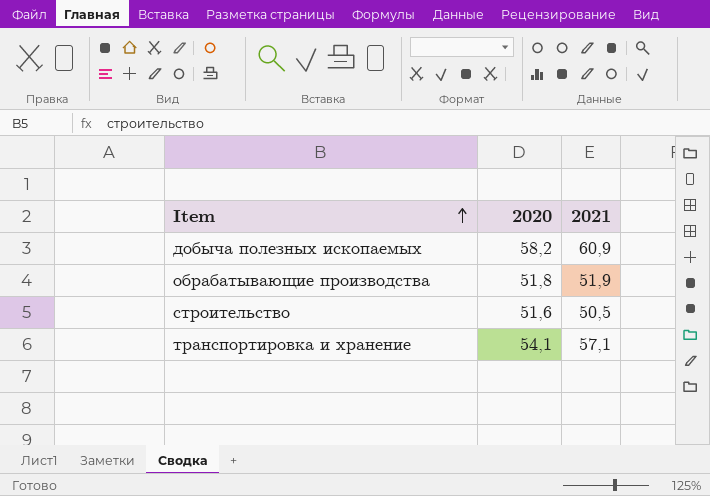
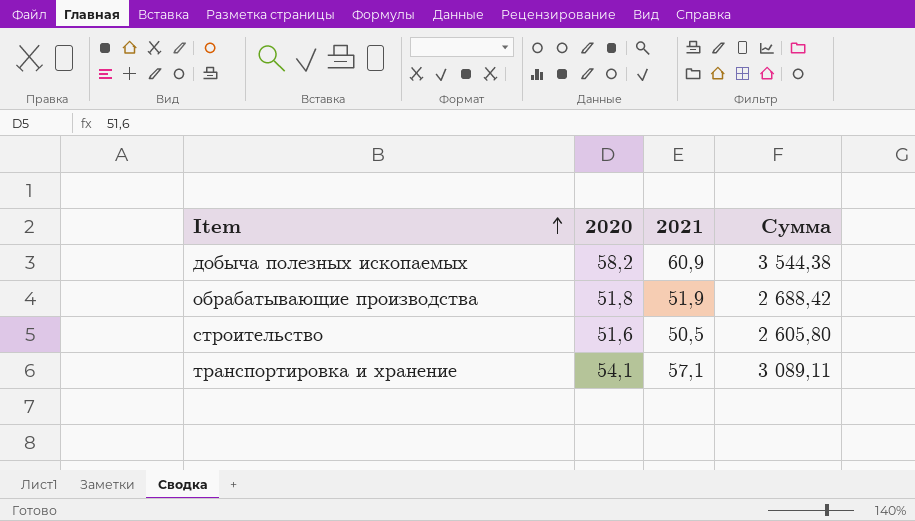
column Сумма | formula: none -> [2020] * [2021]

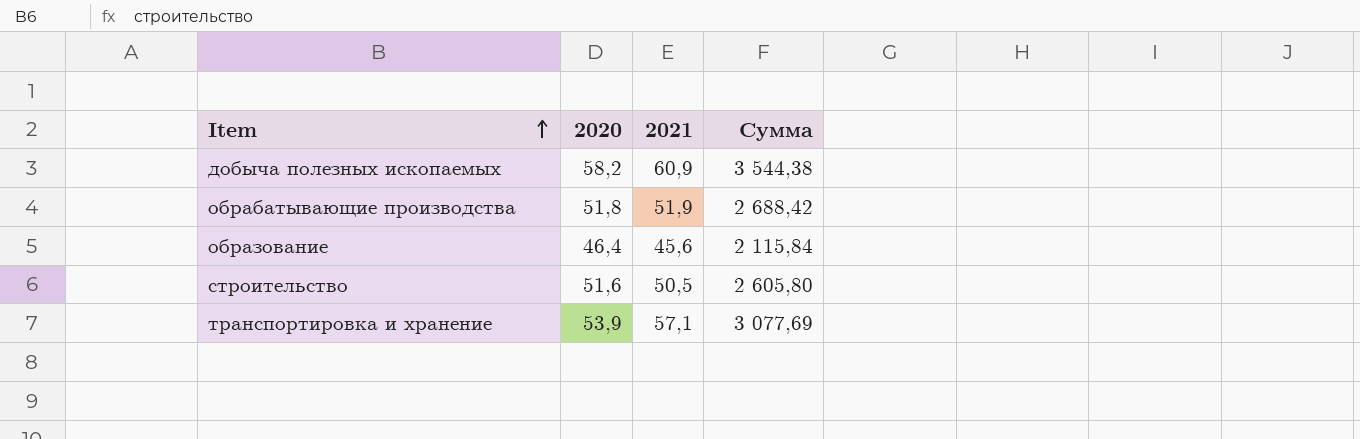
row образование: none -> 46,4 | 45,6 | 2 115,84
транспортировка и хранение | 2020: 54,1 -> 53,9
транспортировка и хранение | Сумма: 3 089,11 -> 3 077,69

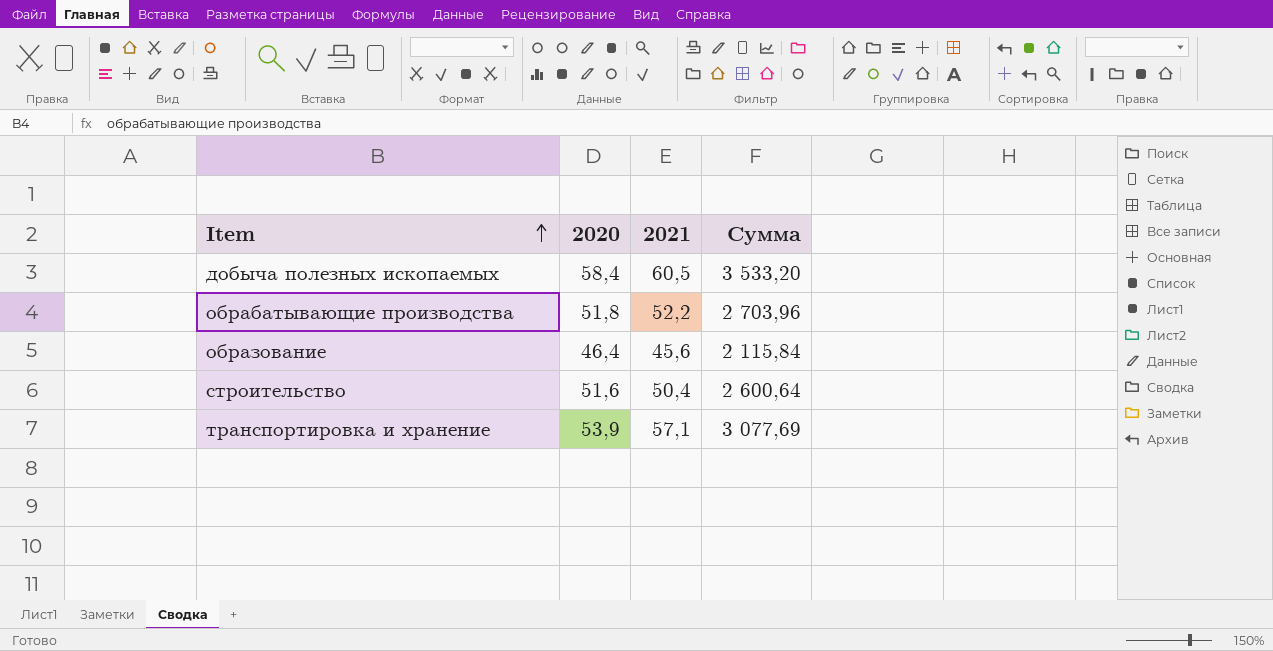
добыча полезных ископаемых | 2020: 58,2 -> 58,4
добыча полезных ископаемых | 2021: 60,9 -> 60,5
добыча полезных ископаемых | Сумма: 3 544,38 -> 3 533,20
обрабатывающие производства | 2021: 51,9 -> 52,2
обрабатывающие производства | Сумма: 2 688,42 -> 2 703,96
строительство | 2021: 50,5 -> 50,4
строительство | Сумма: 2 605,80 -> 2 600,64

